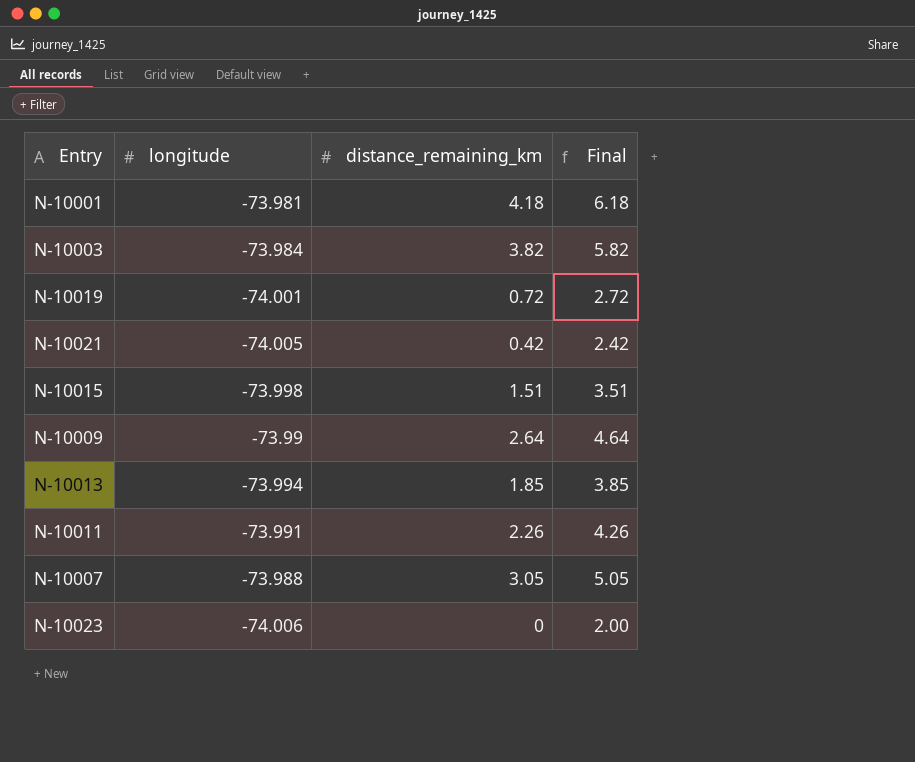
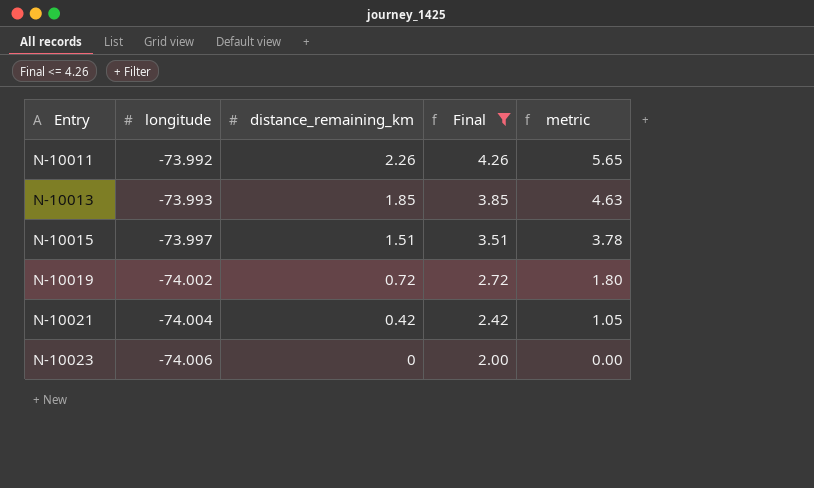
filter: none -> Final <= 4.26
row order: none -> Entry ascending
column metric | formula: none -> [distance_remaining_km] * 2.5
N-10011 | longitude: -73.991 -> -73.992
N-10013 | longitude: -73.994 -> -73.993
N-10015 | longitude: -73.998 -> -73.997
N-10019 | longitude: -74.001 -> -74.002
N-10021 | longitude: -74.005 -> -74.004

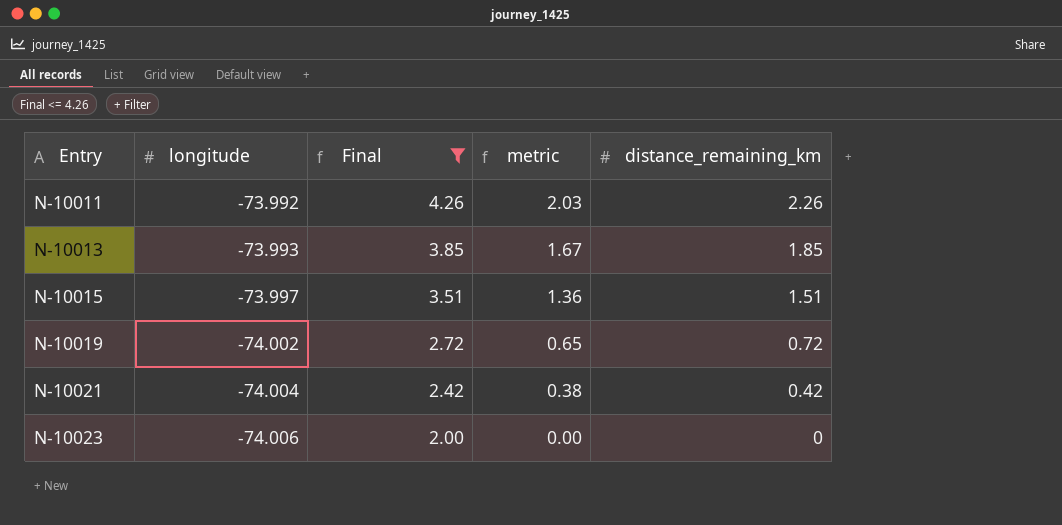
column metric | formula: [distance_remaining_km] * 2.5 -> [distance_remaining_km] * 0.9
column distance_remaining_km | position: 3 -> 5

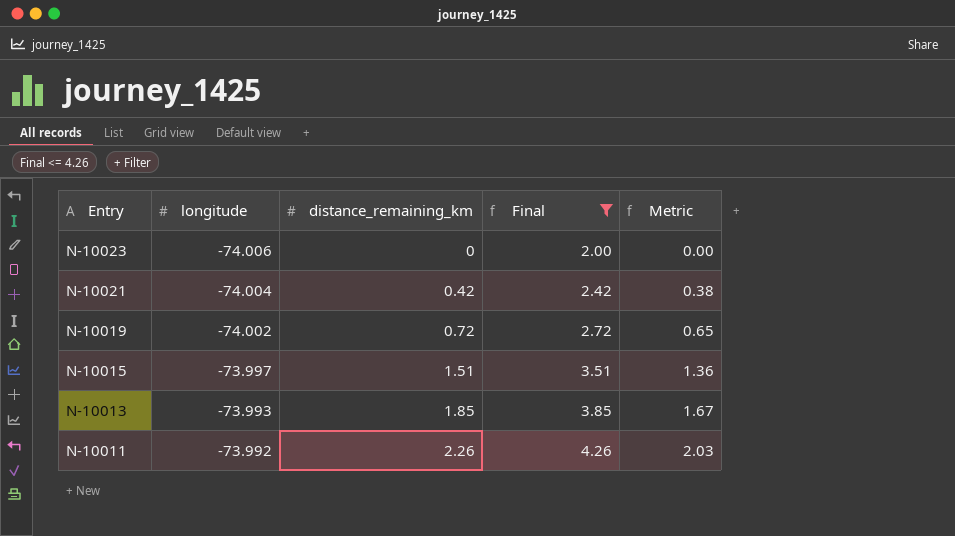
row order: Entry ascending -> Entry descending
column distance_remaining_km | position: 5 -> 3
column name: metric -> Metric

